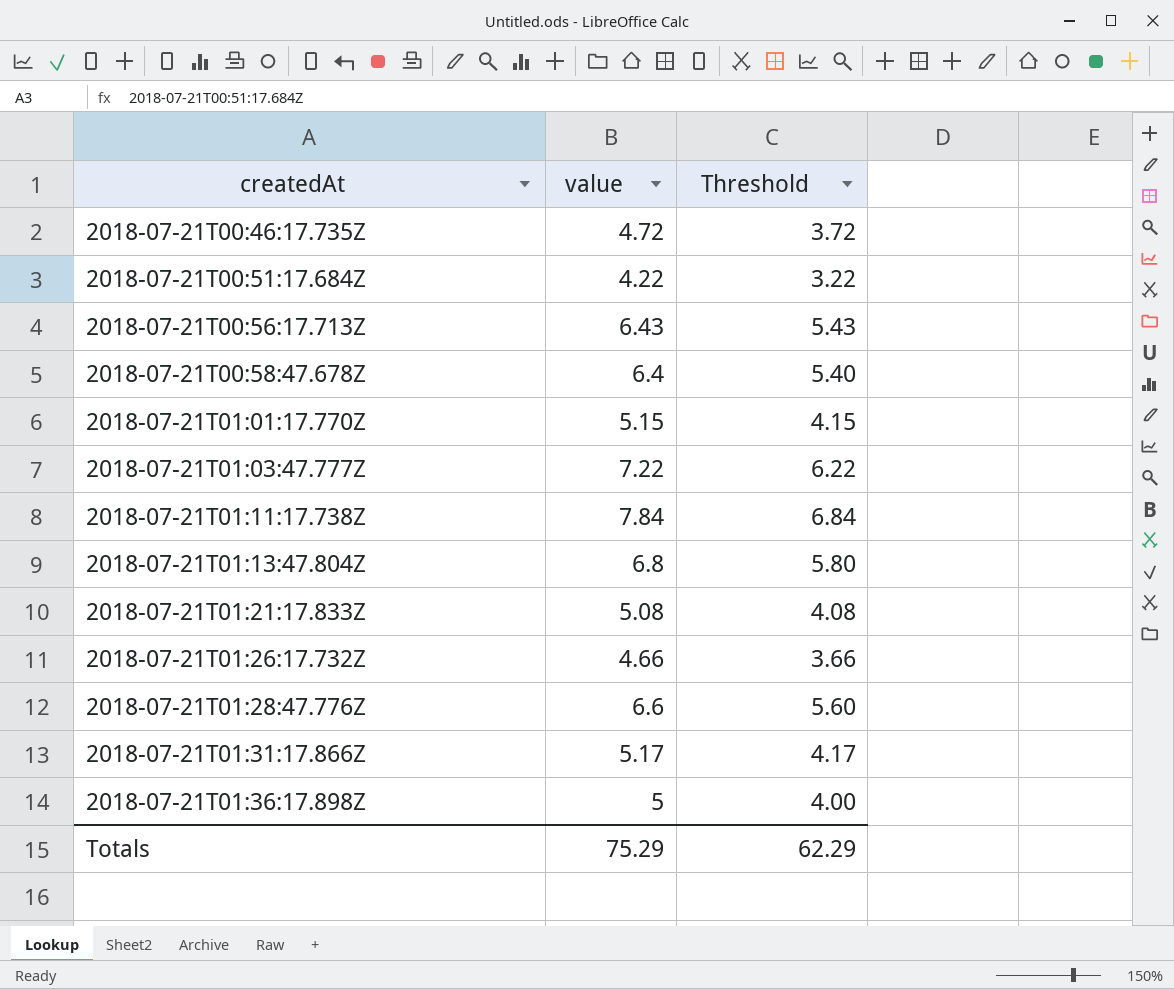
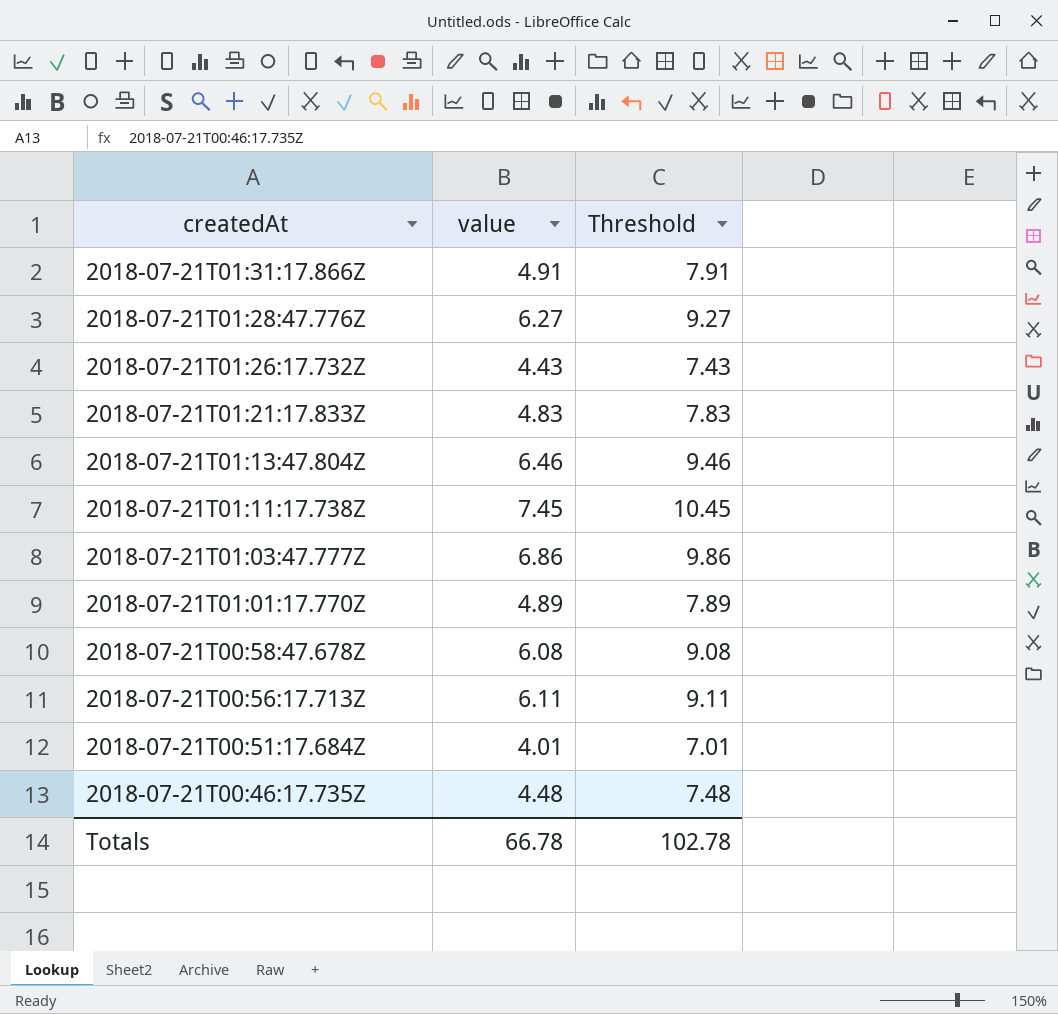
row order: createdAt ascending -> createdAt descending
column Threshold | formula: [value] - 1 -> [value] + 3
row 2018-07-21T01:36:17.898Z: 5 | 4.00 -> none
2018-07-21T01:31:17.866Z | value: 5.17 -> 4.91
2018-07-21T01:28:47.776Z | value: 6.6 -> 6.27
2018-07-21T01:26:17.732Z | value: 4.66 -> 4.43
2018-07-21T01:21:17.833Z | value: 5.08 -> 4.83
2018-07-21T01:13:47.804Z | value: 6.8 -> 6.46
2018-07-21T01:11:17.738Z | value: 7.84 -> 7.45
2018-07-21T01:03:47.777Z | value: 7.22 -> 6.86
2018-07-21T01:01:17.770Z | value: 5.15 -> 4.89
2018-07-21T00:58:47.678Z | value: 6.4 -> 6.08
2018-07-21T00:56:17.713Z | value: 6.43 -> 6.11
2018-07-21T00:51:17.684Z | value: 4.22 -> 4.01
2018-07-21T00:46:17.735Z | value: 4.72 -> 4.48
Totals | value: 75.29 -> 66.78
Totals | Threshold: 62.29 -> 102.78

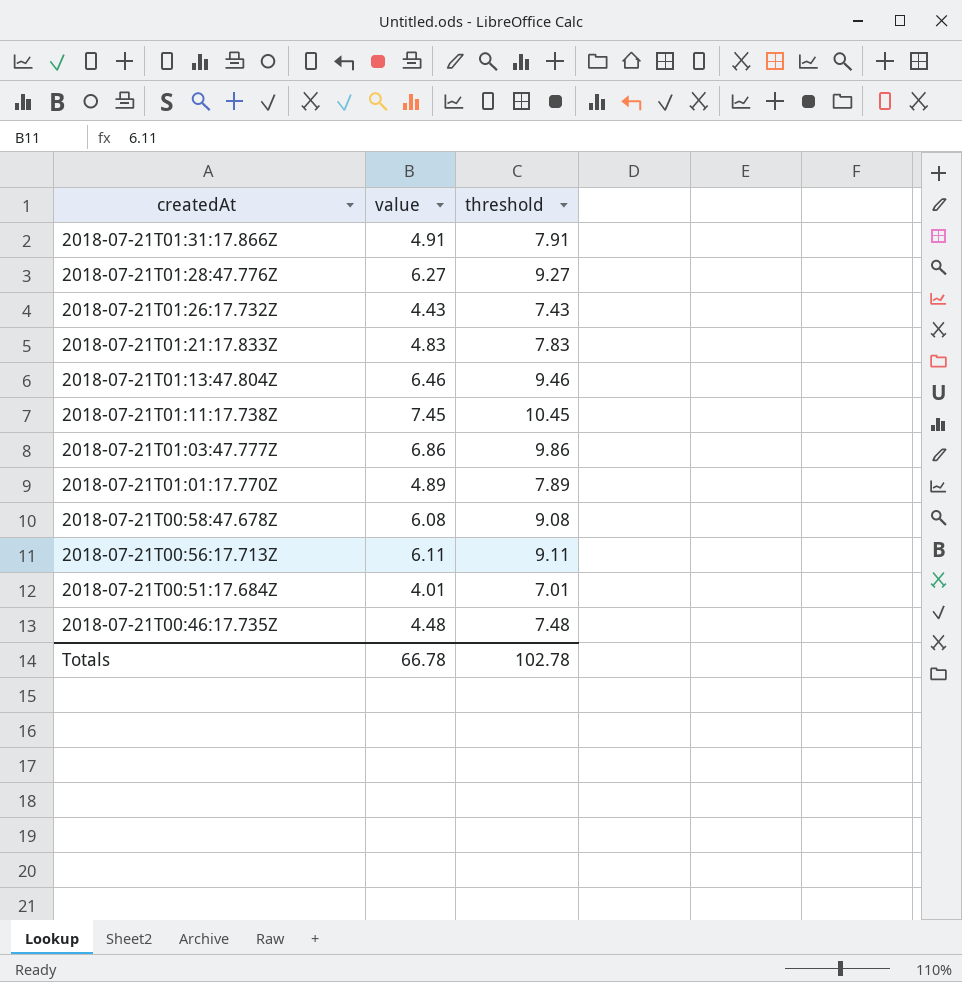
column name: Threshold -> threshold

